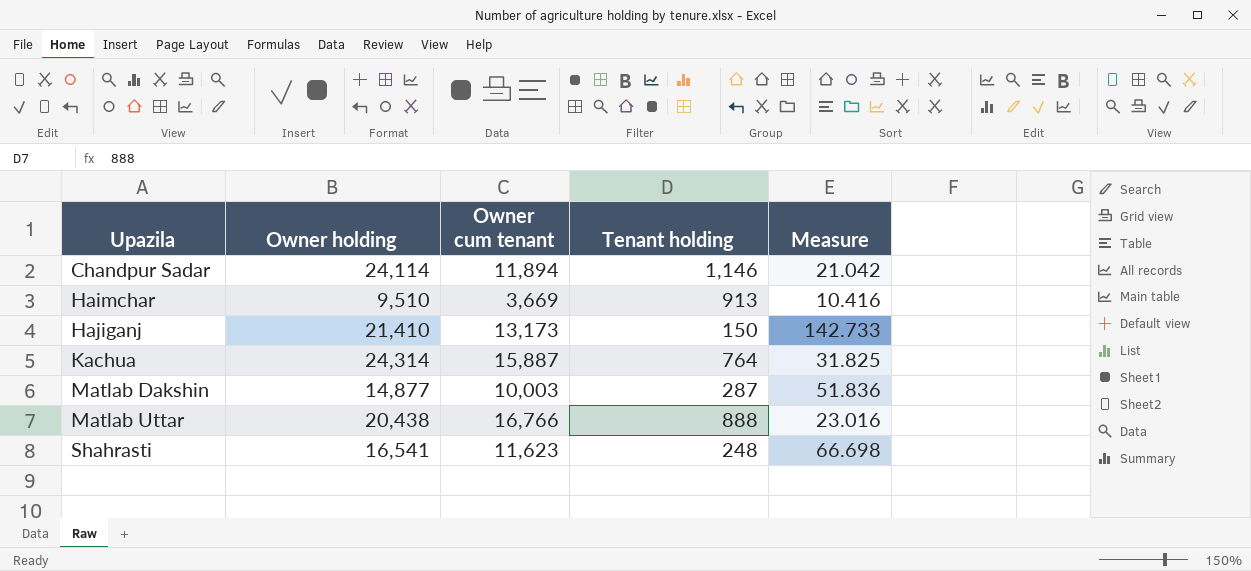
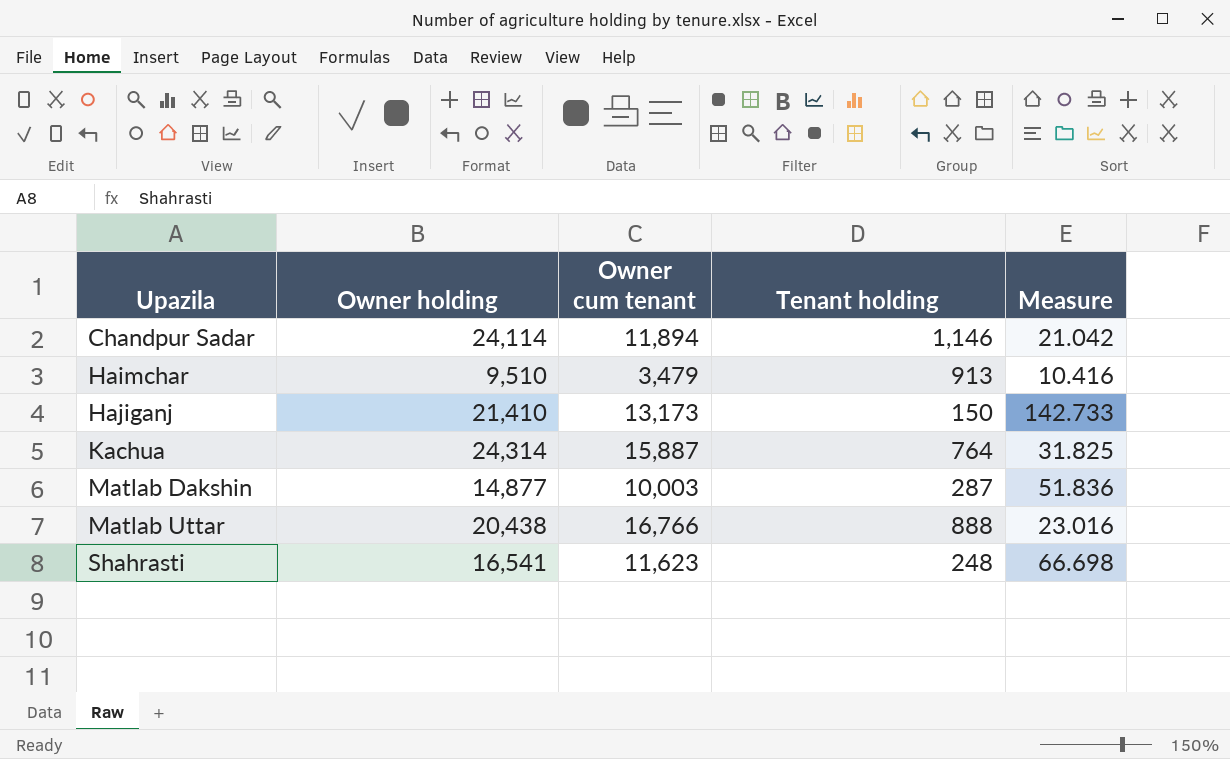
Haimchar | Owner cum tenant: 3,669 -> 3,479

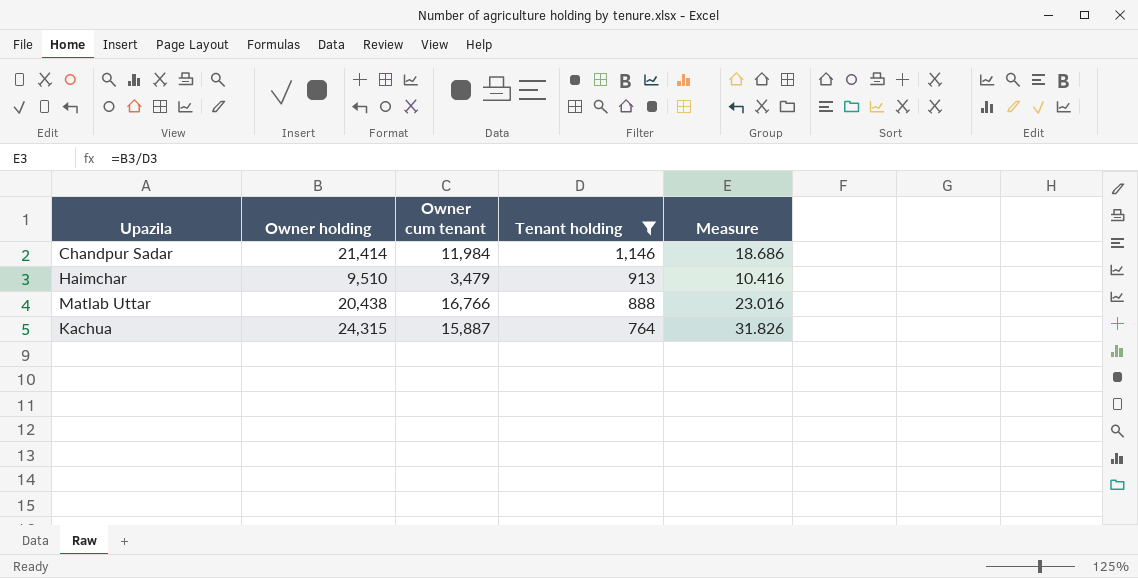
filter: none -> Tenant holding >= 764
row order: Upazila ascending -> Tenant holding descending
Chandpur Sadar | Owner holding: 24,114 -> 21,414
Chandpur Sadar | Owner cum tenant: 11,894 -> 11,984
Chandpur Sadar | Measure: 21.042 -> 18.686
Kachua | Owner holding: 24,314 -> 24,315
Kachua | Measure: 31.825 -> 31.826

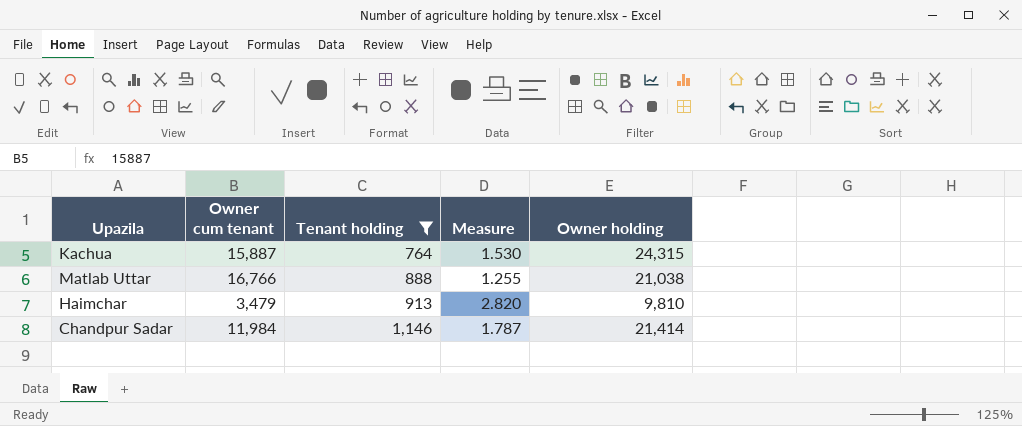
row order: Tenant holding descending -> Tenant holding ascending
column Measure | formula: [Owner holding] / [Tenant holding] -> [Owner holding] / [Owner cum tenant]
column Owner holding | position: 2 -> 5
Matlab Uttar | Owner holding: 20,438 -> 21,038
Haimchar | Owner holding: 9,510 -> 9,810

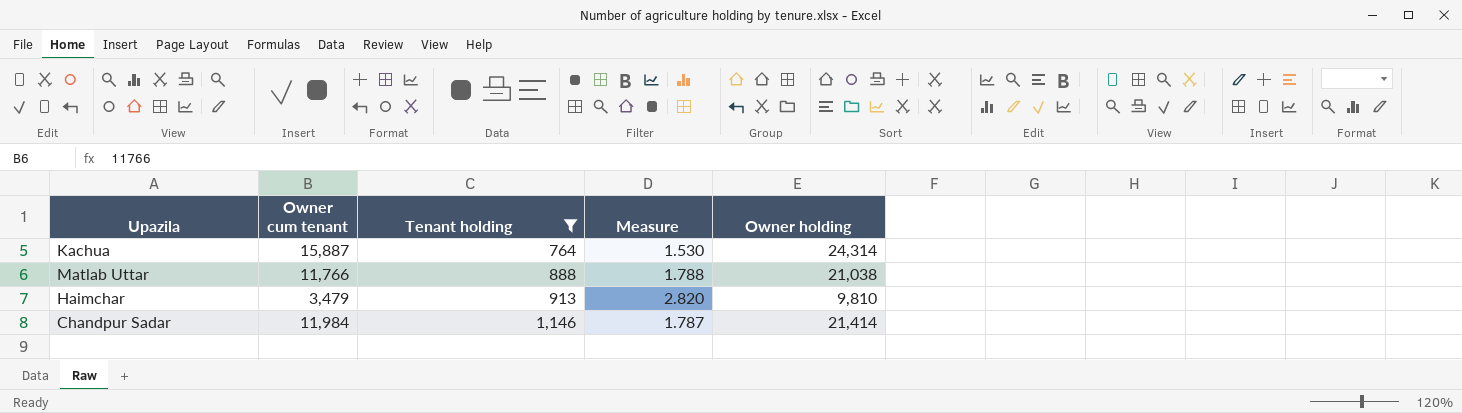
Kachua | Owner holding: 24,315 -> 24,314
Matlab Uttar | Owner cum tenant: 16,766 -> 11,766
Matlab Uttar | Measure: 1.255 -> 1.788

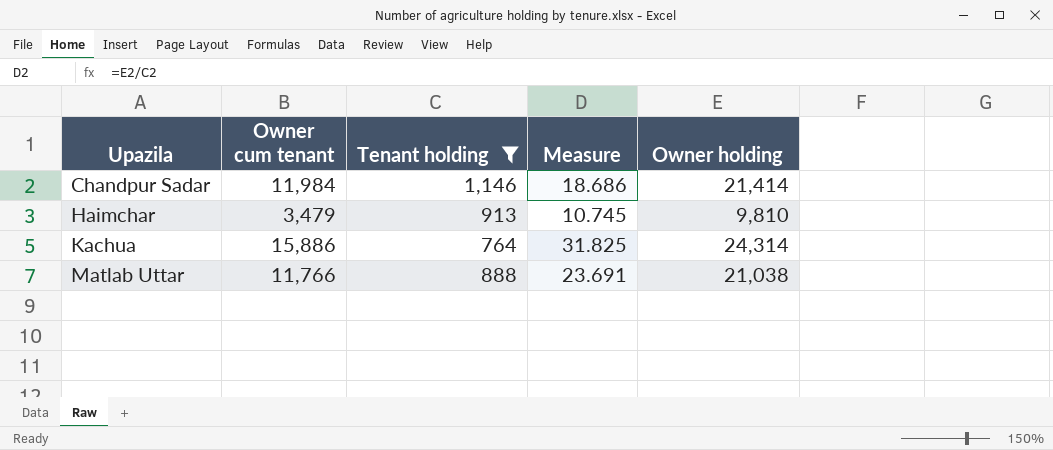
row order: Tenant holding ascending -> Upazila ascending
column Measure | formula: [Owner holding] / [Owner cum tenant] -> [Owner holding] / [Tenant holding]
Kachua | Owner cum tenant: 15,887 -> 15,886

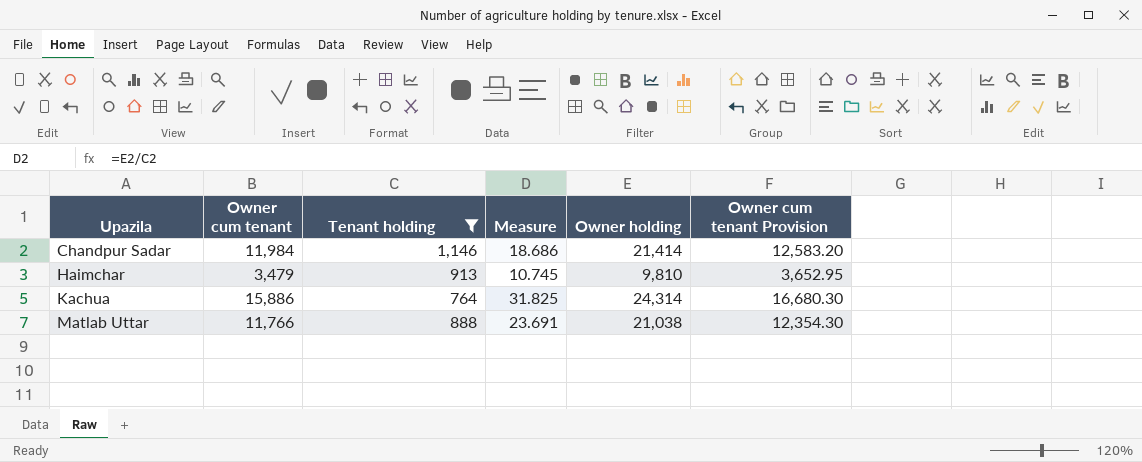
column Owner cum tenant Provision | formula: none -> [Owner cum tenant] * 1.05

